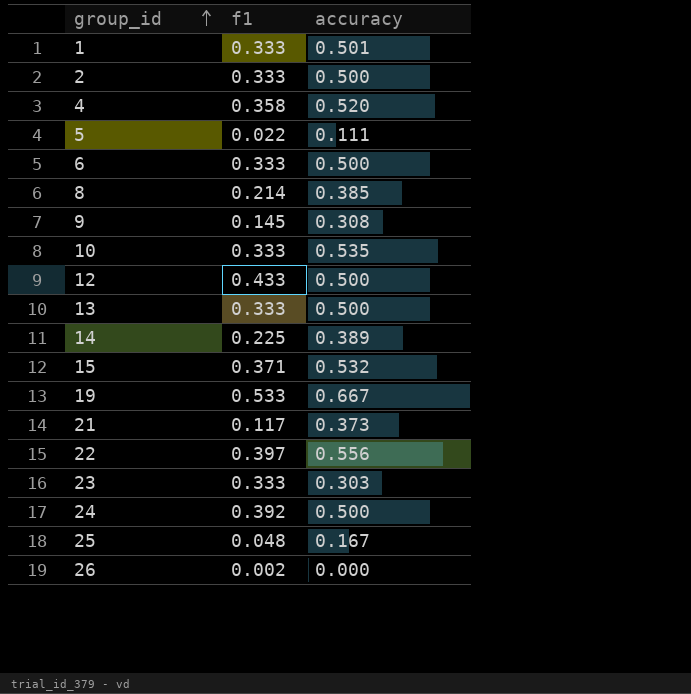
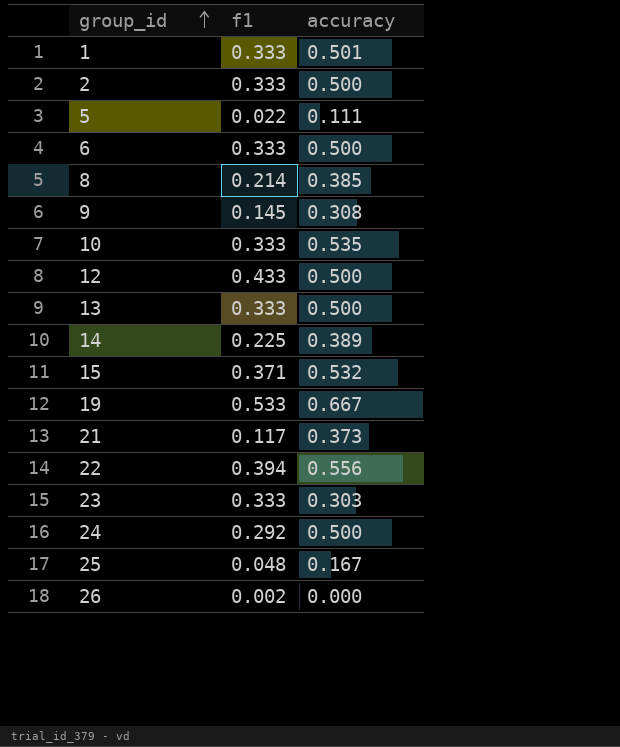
row 4: 0.358 | 0.520 -> none
22 | f1: 0.397 -> 0.394
24 | f1: 0.392 -> 0.292

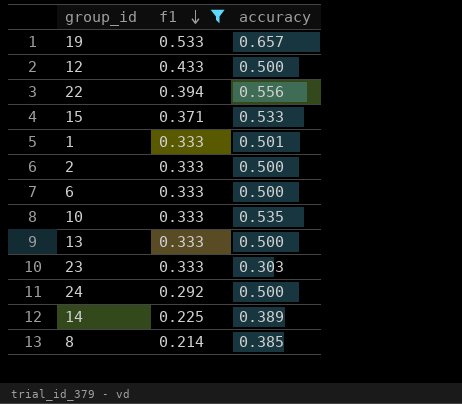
filter: none -> f1 >= 0.214
row order: group_id ascending -> f1 descending
19 | accuracy: 0.667 -> 0.657
15 | accuracy: 0.532 -> 0.533

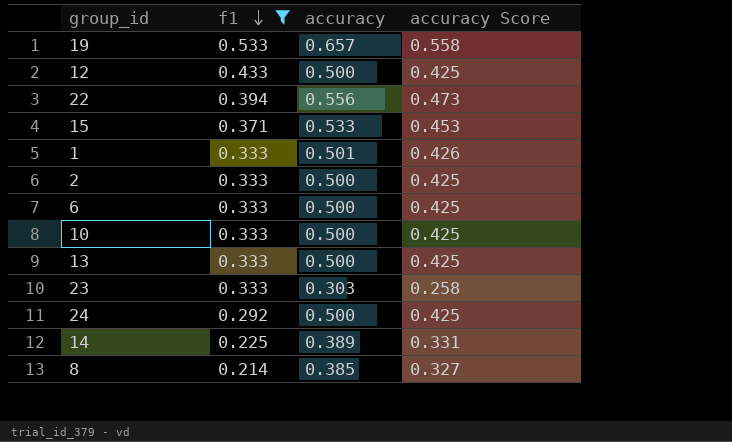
column accuracy Score | formula: none -> [accuracy] * 0.85
10 | accuracy: 0.535 -> 0.500

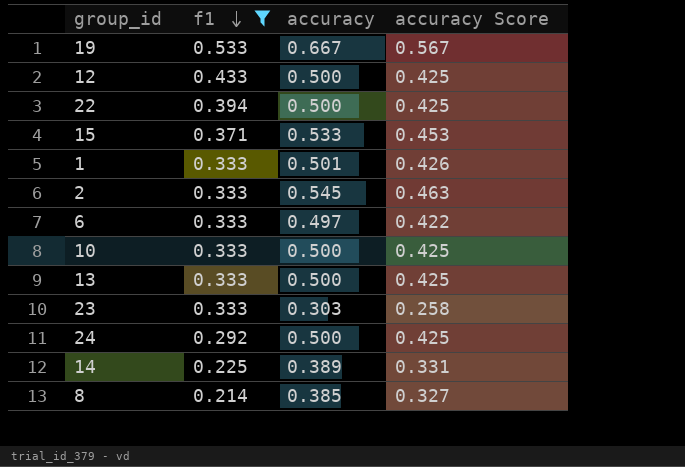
19 | accuracy: 0.657 -> 0.667
19 | accuracy Score: 0.558 -> 0.567
22 | accuracy: 0.556 -> 0.500
22 | accuracy Score: 0.473 -> 0.425
2 | accuracy: 0.500 -> 0.545
2 | accuracy Score: 0.425 -> 0.463
6 | accuracy: 0.500 -> 0.497
6 | accuracy Score: 0.425 -> 0.422

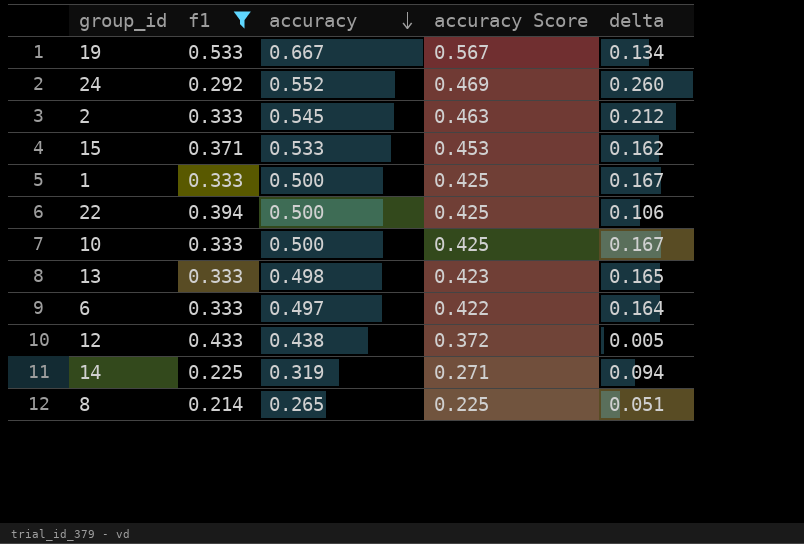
row order: f1 descending -> accuracy descending
column delta | formula: none -> [accuracy] - [f1]
row 23: 0.333 | 0.303 | 0.258 -> none
24 | accuracy: 0.500 -> 0.552
24 | accuracy Score: 0.425 -> 0.469
1 | accuracy: 0.501 -> 0.500
1 | accuracy Score: 0.426 -> 0.425
13 | accuracy: 0.500 -> 0.498
13 | accuracy Score: 0.425 -> 0.423
12 | accuracy: 0.500 -> 0.438
12 | accuracy Score: 0.425 -> 0.372
14 | accuracy: 0.389 -> 0.319
14 | accuracy Score: 0.331 -> 0.271
8 | accuracy: 0.385 -> 0.265
8 | accuracy Score: 0.327 -> 0.225

